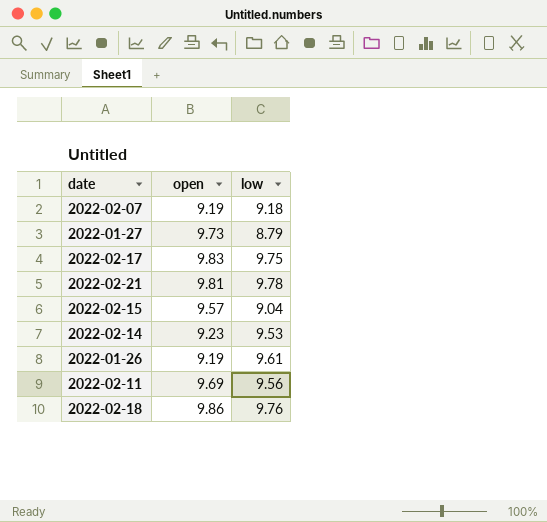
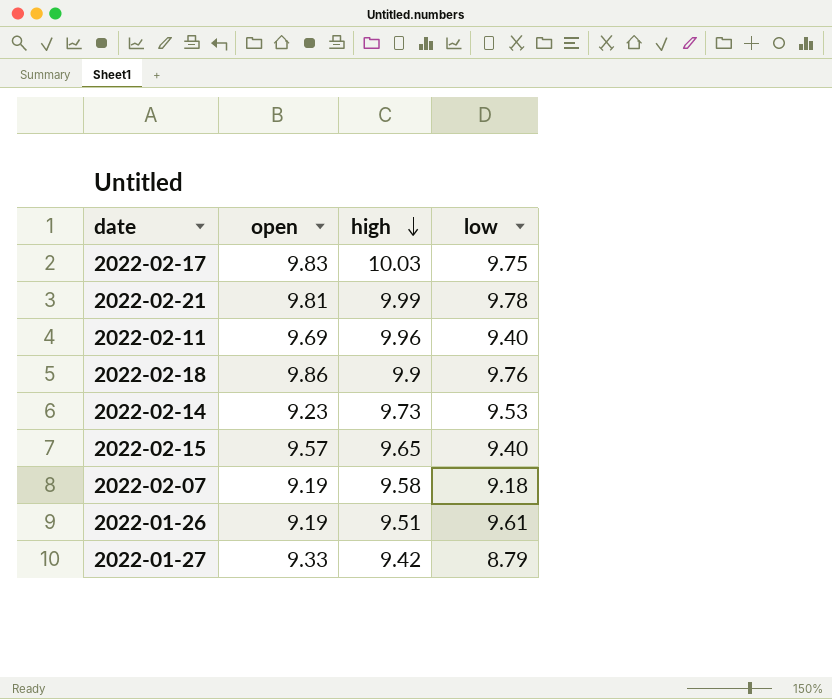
row order: none -> high descending
column high | position: none -> 3
2022-02-11 | low: 9.56 -> 9.40
2022-02-15 | low: 9.04 -> 9.40
2022-01-27 | open: 9.73 -> 9.33

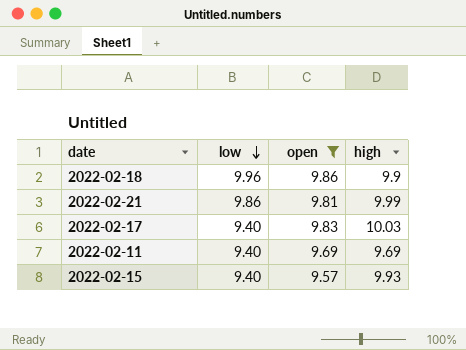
filter: none -> open >= 9.57
row order: high descending -> low descending
column low | position: 4 -> 2
2022-02-18 | low: 9.76 -> 9.96
2022-02-21 | low: 9.78 -> 9.86
2022-02-17 | low: 9.75 -> 9.40
2022-02-11 | high: 9.96 -> 9.69
2022-02-15 | high: 9.65 -> 9.93

